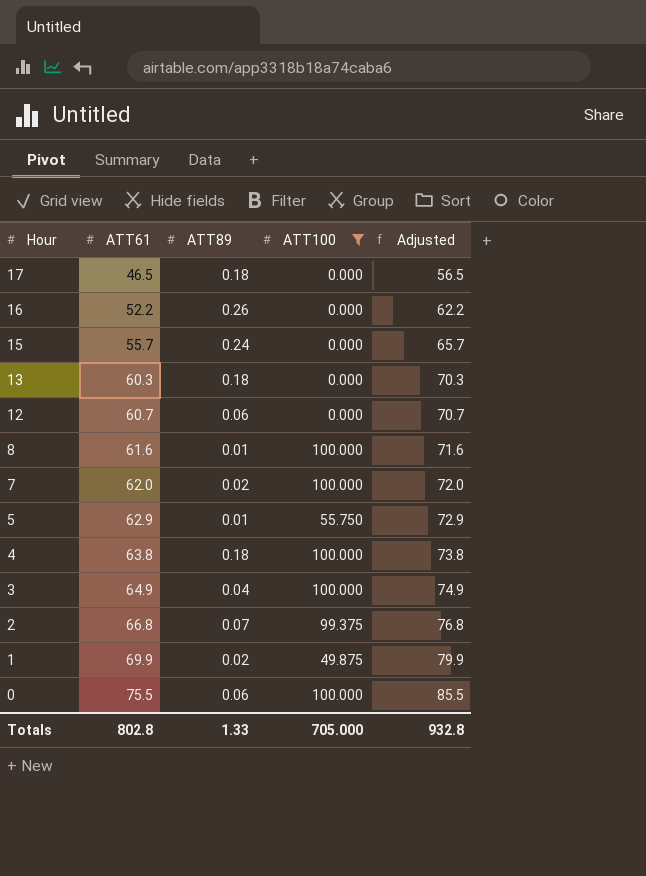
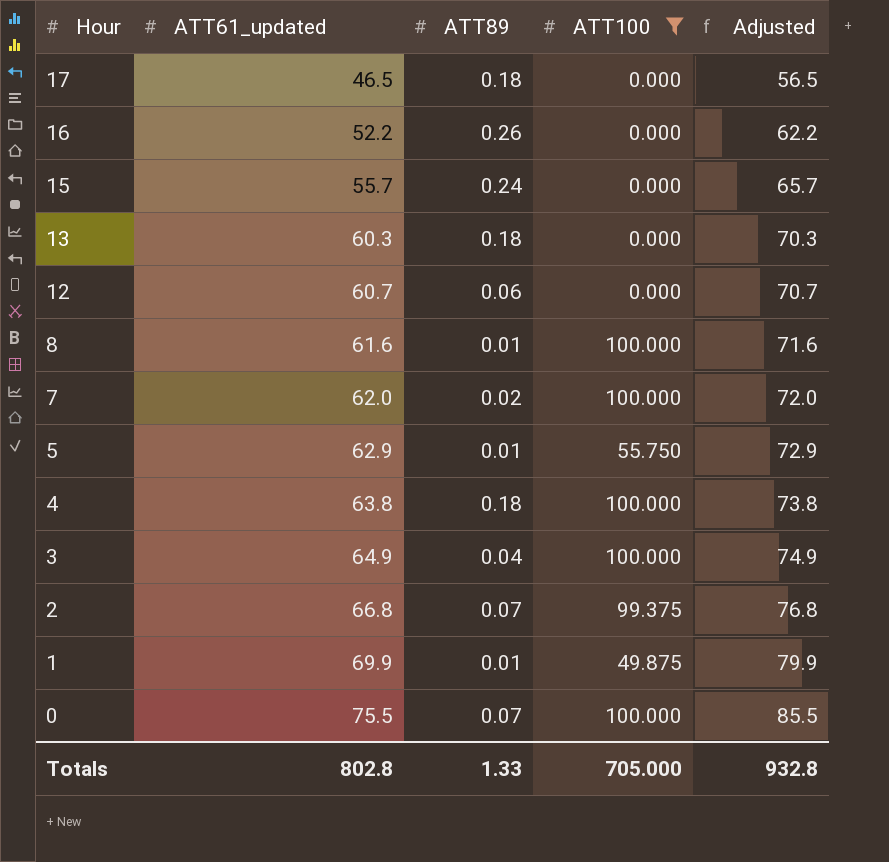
column name: ATT61 -> ATT61_updated
1 | ATT89: 0.02 -> 0.01
0 | ATT89: 0.06 -> 0.07

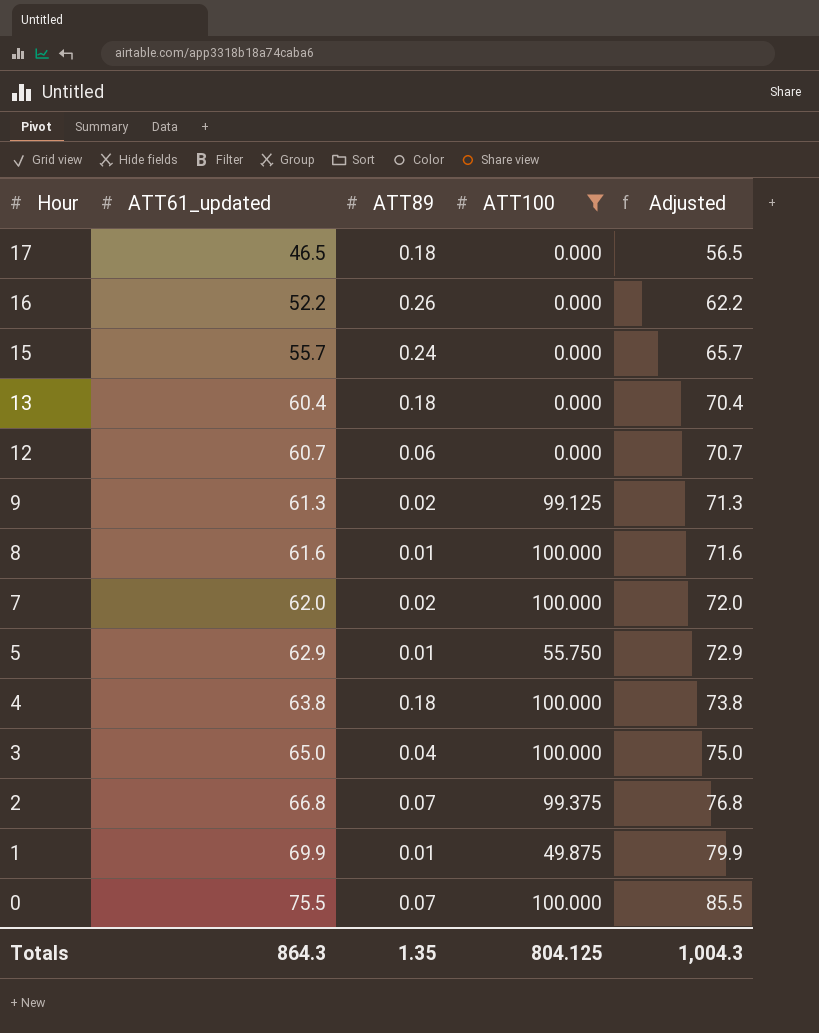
13 | ATT61_updated: 60.3 -> 60.4
13 | Adjusted: 70.3 -> 70.4
row 9: none -> 61.3 | 0.02 | 99.125 | 71.3
3 | ATT61_updated: 64.9 -> 65.0
3 | Adjusted: 74.9 -> 75.0
Totals | ATT61_updated: 802.8 -> 864.3
Totals | ATT89: 1.33 -> 1.35
Totals | ATT100: 705.000 -> 804.125
Totals | Adjusted: 932.8 -> 1,004.3

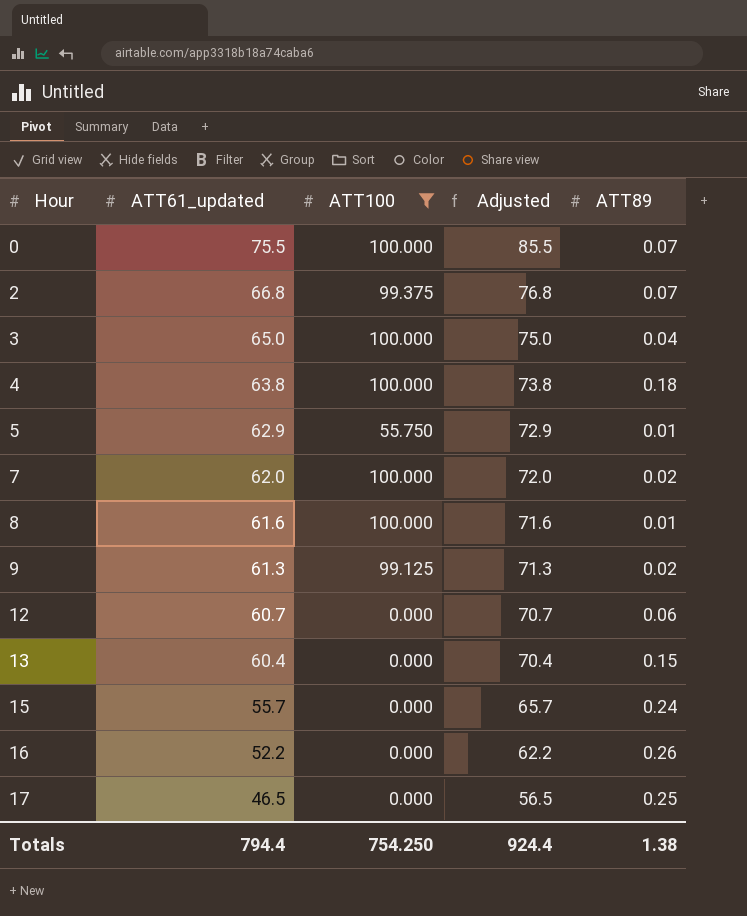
row order: Hour descending -> Hour ascending
column ATT89 | position: 3 -> 5
row 1: 69.9 | 0.01 | 49.875 | 79.9 -> none
13 | ATT89: 0.18 -> 0.15
17 | ATT89: 0.18 -> 0.25
Totals | ATT61_updated: 864.3 -> 794.4
Totals | ATT100: 804.125 -> 754.250
Totals | Adjusted: 1,004.3 -> 924.4
Totals | ATT89: 1.35 -> 1.38

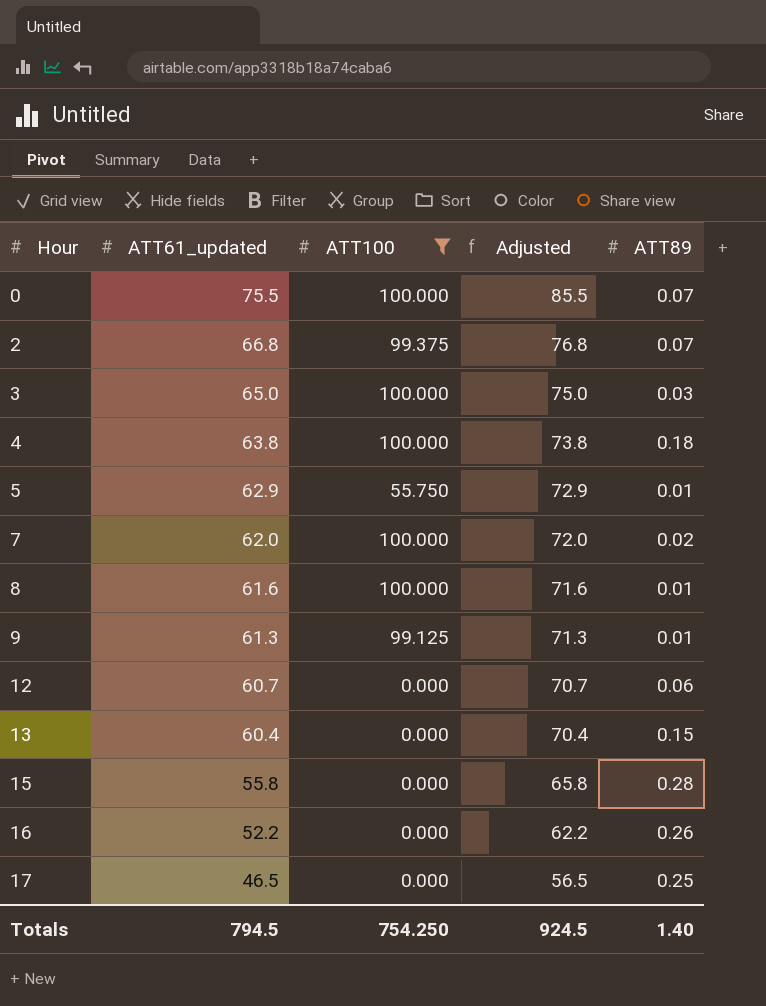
3 | ATT89: 0.04 -> 0.03
9 | ATT89: 0.02 -> 0.01
15 | ATT61_updated: 55.7 -> 55.8
15 | Adjusted: 65.7 -> 65.8
15 | ATT89: 0.24 -> 0.28
Totals | ATT61_updated: 794.4 -> 794.5
Totals | Adjusted: 924.4 -> 924.5
Totals | ATT89: 1.38 -> 1.40

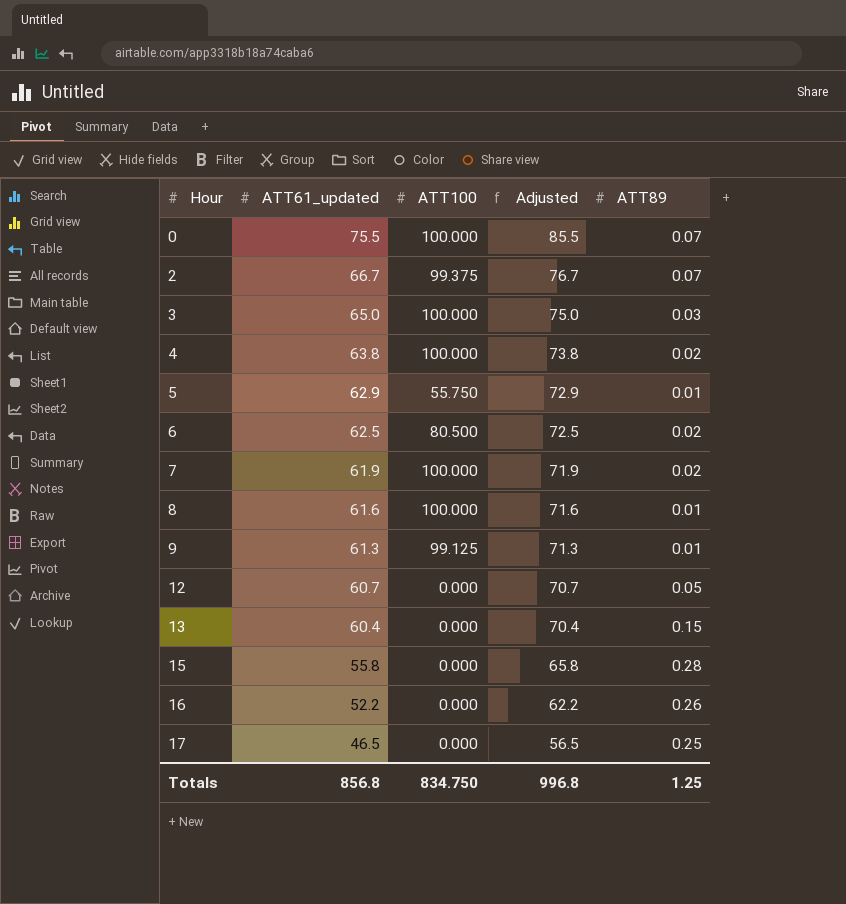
filter: ATT100 != 80.500 -> none
2 | ATT61_updated: 66.8 -> 66.7
2 | Adjusted: 76.8 -> 76.7
4 | ATT89: 0.18 -> 0.02
7 | ATT61_updated: 62.0 -> 61.9
7 | Adjusted: 72.0 -> 71.9
12 | ATT89: 0.06 -> 0.05
Totals | ATT61_updated: 794.5 -> 856.8
Totals | ATT100: 754.250 -> 834.750
Totals | Adjusted: 924.5 -> 996.8
Totals | ATT89: 1.40 -> 1.25

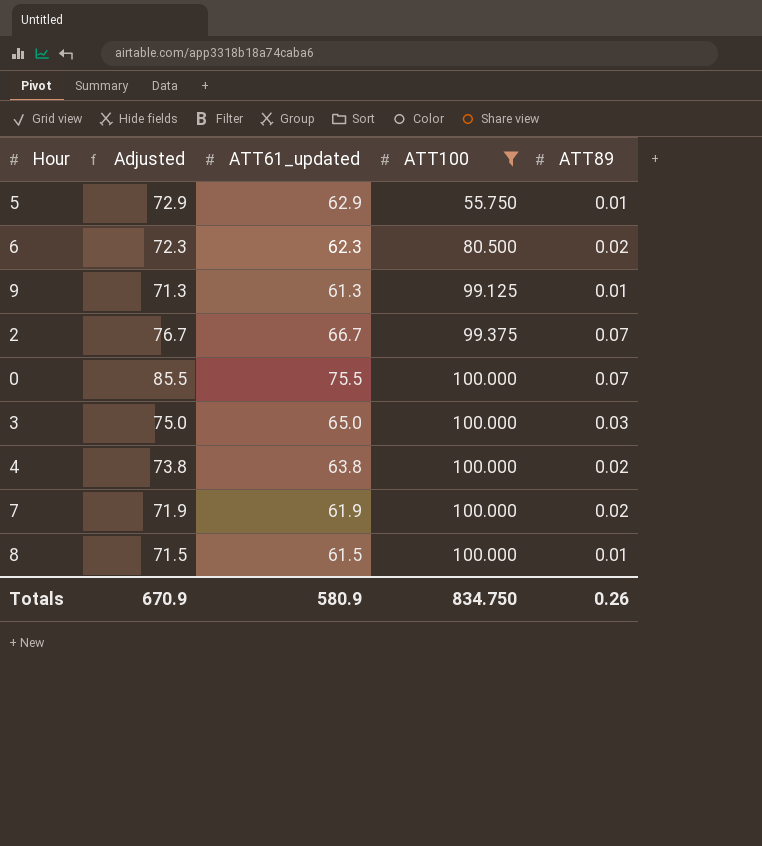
filter: none -> ATT100 != 0.000
row order: Hour ascending -> ATT100 ascending
column Adjusted | position: 4 -> 2
6 | Adjusted: 72.5 -> 72.3
6 | ATT61_updated: 62.5 -> 62.3
8 | Adjusted: 71.6 -> 71.5
8 | ATT61_updated: 61.6 -> 61.5
Totals | Adjusted: 996.8 -> 670.9
Totals | ATT61_updated: 856.8 -> 580.9
Totals | ATT89: 1.25 -> 0.26

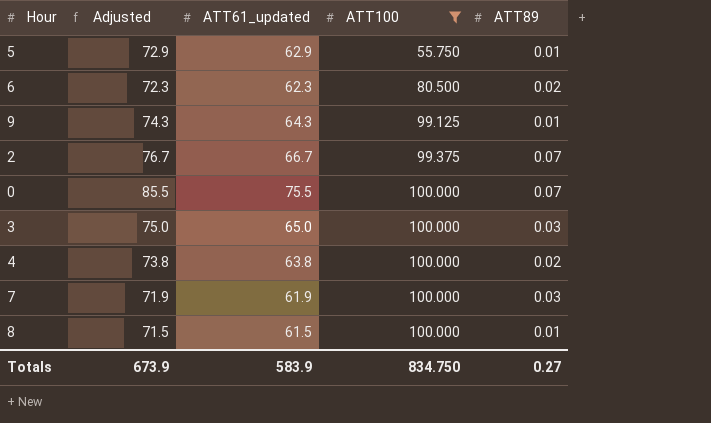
9 | Adjusted: 71.3 -> 74.3
9 | ATT61_updated: 61.3 -> 64.3
7 | ATT89: 0.02 -> 0.03
Totals | Adjusted: 670.9 -> 673.9
Totals | ATT61_updated: 580.9 -> 583.9
Totals | ATT89: 0.26 -> 0.27

